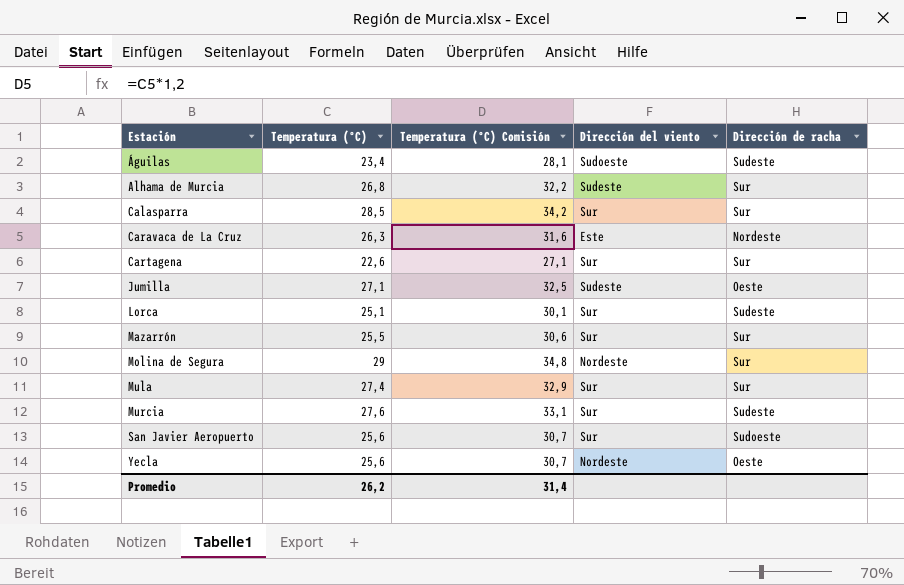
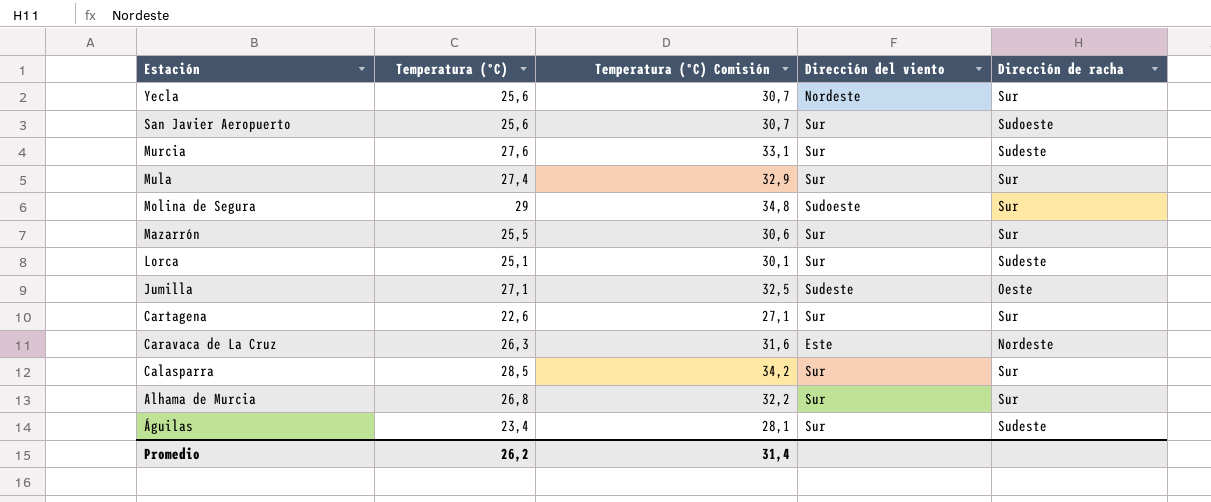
row order: Estación ascending -> Estación descending
Yecla | Dirección de racha: Oeste -> Sur
Molina de Segura | Dirección del viento: Nordeste -> Sudoeste
Alhama de Murcia | Dirección del viento: Sudeste -> Sur
Águilas | Dirección del viento: Sudoeste -> Sur

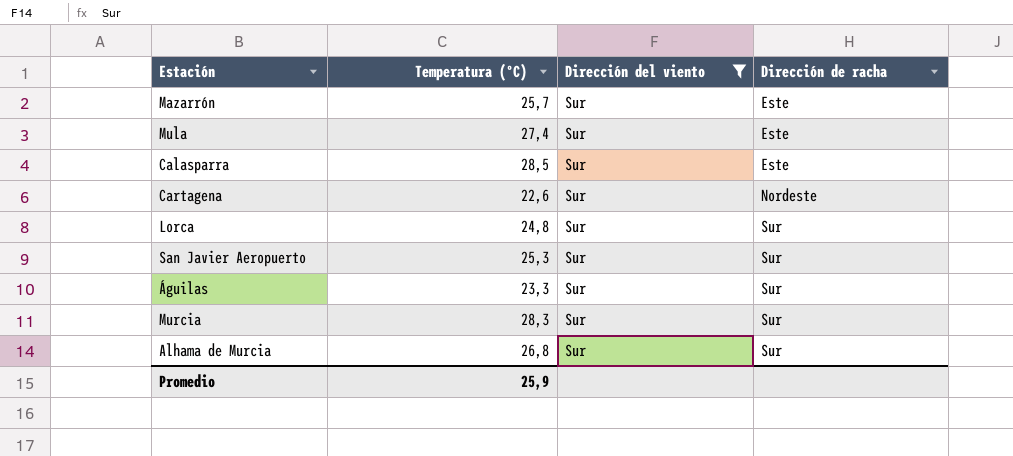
filter: none -> Dirección del viento = Sur
row order: Estación descending -> Dirección de racha ascending
column Temperatura (ºC) Comisión | formula: [Temperatura (ºC)] * 1,2 -> none
Mazarrón | Temperatura (ºC): 25,5 -> 25,7
Mazarrón | Dirección de racha: Sur -> Este
Mula | Dirección de racha: Sur -> Este
Calasparra | Dirección de racha: Sur -> Este
Cartagena | Dirección de racha: Sur -> Nordeste
Lorca | Temperatura (ºC): 25,1 -> 24,8
Lorca | Dirección de racha: Sudeste -> Sur
San Javier Aeropuerto | Temperatura (ºC): 25,6 -> 25,3
San Javier Aeropuerto | Dirección de racha: Sudoeste -> Sur
Águilas | Temperatura (ºC): 23,4 -> 23,3
Águilas | Dirección de racha: Sudeste -> Sur
Murcia | Temperatura (ºC): 27,6 -> 28,3
Murcia | Dirección de racha: Sudeste -> Sur
Promedio | Temperatura (ºC): 26,2 -> 25,9

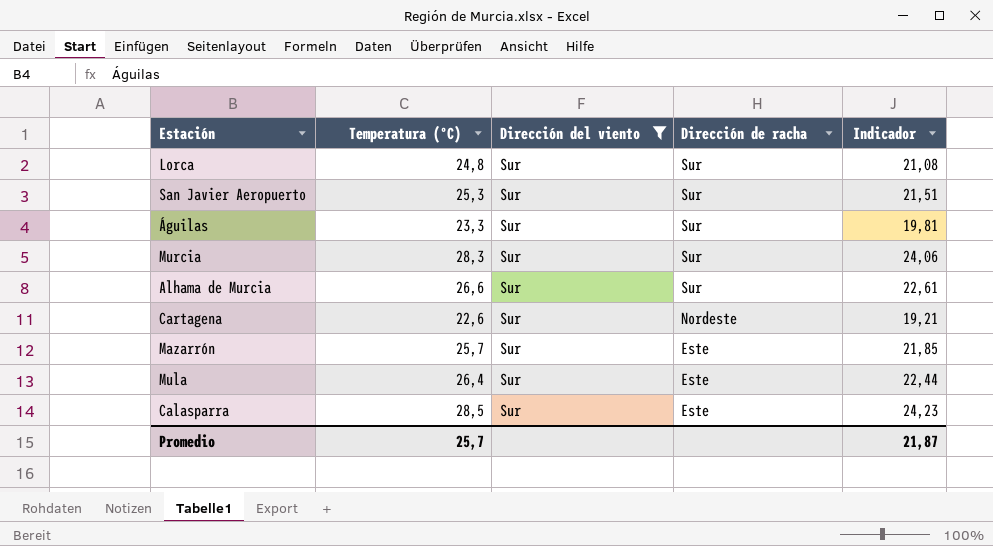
row order: Dirección de racha ascending -> Dirección de racha descending
column Indicador | formula: none -> [Temperatura (ºC)] * 0,85
Alhama de Murcia | Temperatura (ºC): 26,8 -> 26,6
Mula | Temperatura (ºC): 27,4 -> 26,4
Promedio | Temperatura (ºC): 25,9 -> 25,7

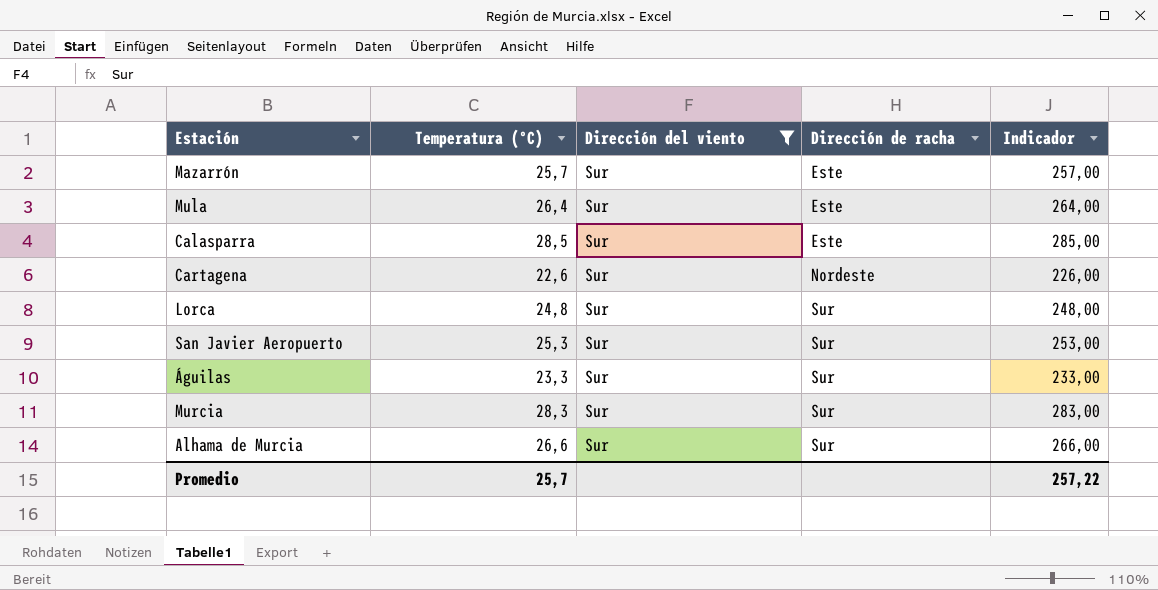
row order: Dirección de racha descending -> Dirección de racha ascending
column Indicador | formula: [Temperatura (ºC)] * 0,85 -> [Temperatura (ºC)] * 10
Promedio | Indicador: 21,87 -> 257,22

